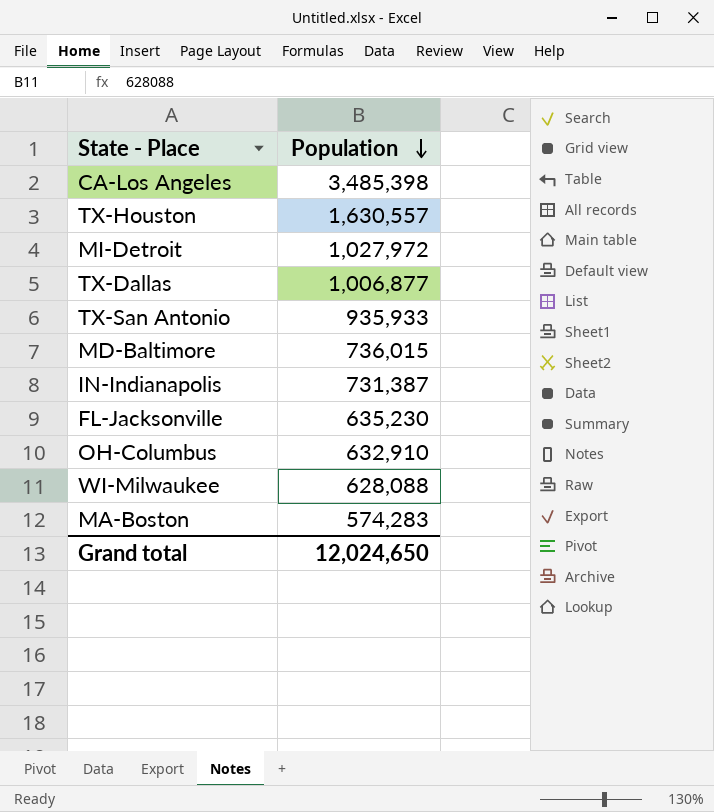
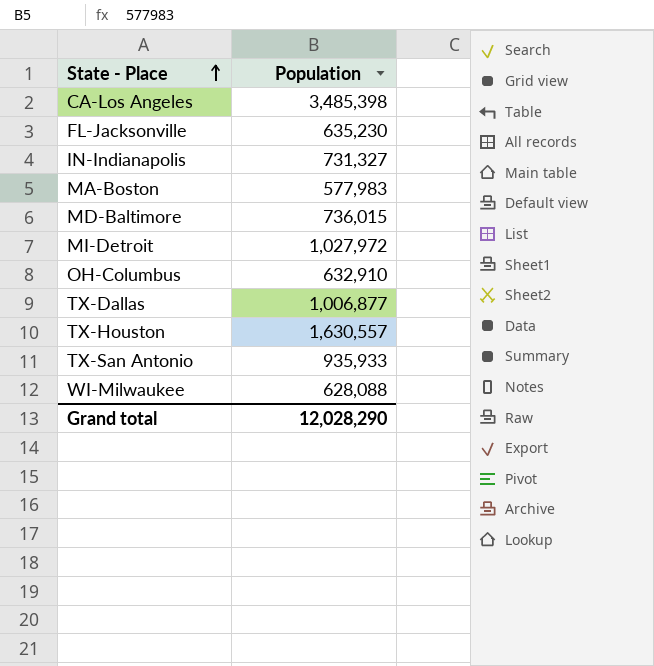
row order: Population descending -> State - Place ascending
IN-Indianapolis | Population: 731,387 -> 731,327
MA-Boston | Population: 574,283 -> 577,983
Grand total | Population: 12,024,650 -> 12,028,290

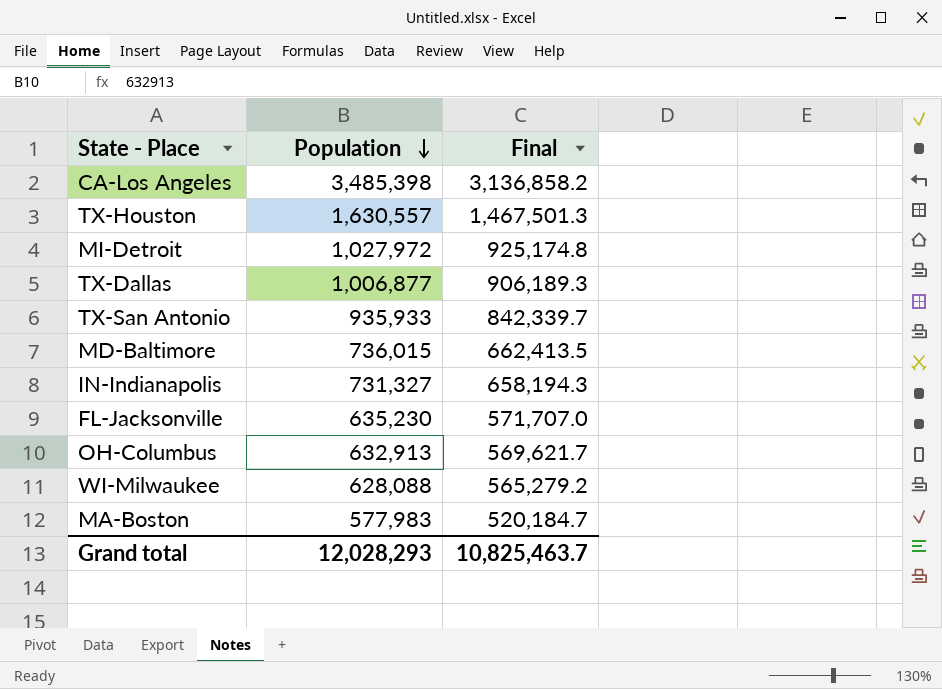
row order: State - Place ascending -> Population descending
column Final | formula: none -> [Population] * 0.9
OH-Columbus | Population: 632,910 -> 632,913
Grand total | Population: 12,028,290 -> 12,028,293

